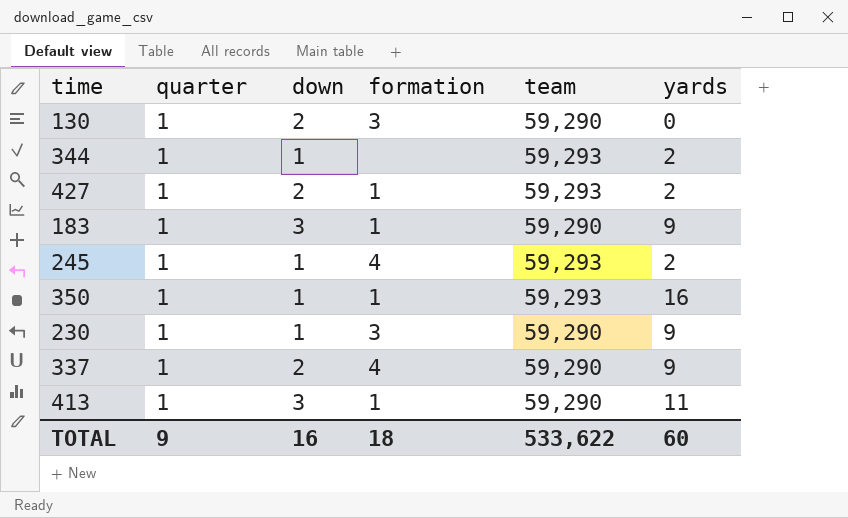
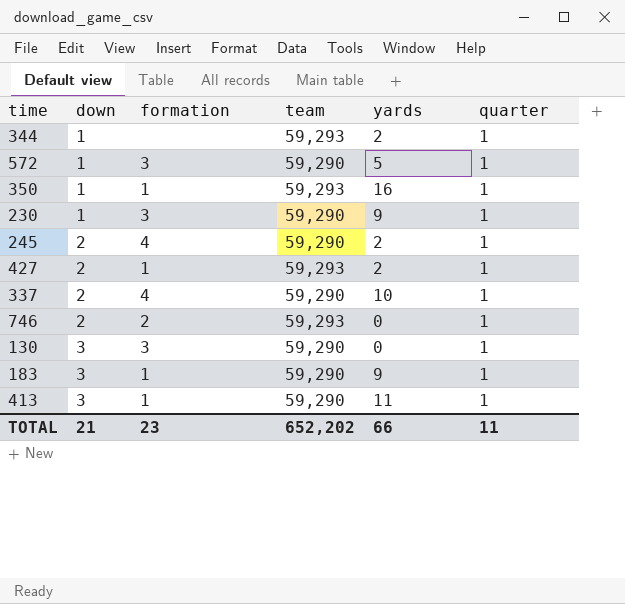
row order: none -> down ascending
column quarter | position: 2 -> 6
row 572: none -> 1 | 3 | 59,290 | 5 | 1
245 | down: 1 -> 2
245 | team: 59,293 -> 59,290
337 | yards: 9 -> 10
row 746: none -> 2 | 2 | 59,293 | 0 | 1
130 | down: 2 -> 3
TOTAL | down: 16 -> 21
TOTAL | formation: 18 -> 23
TOTAL | team: 533,622 -> 652,202
TOTAL | yards: 60 -> 66
TOTAL | quarter: 9 -> 11

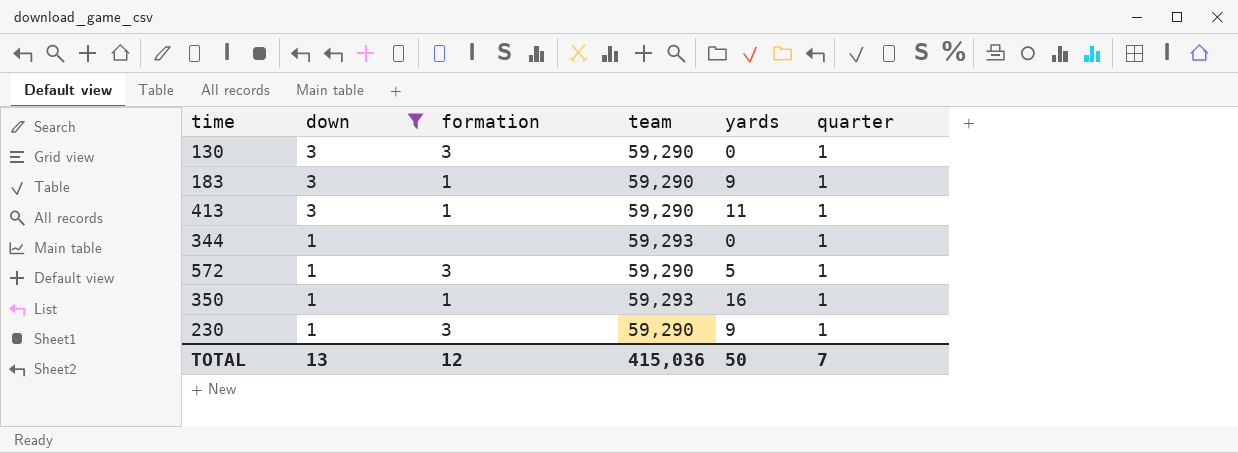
filter: none -> down != 2
row order: down ascending -> down descending
344 | yards: 2 -> 0
TOTAL | down: 21 -> 13
TOTAL | formation: 23 -> 12
TOTAL | team: 652,202 -> 415,036
TOTAL | yards: 66 -> 50
TOTAL | quarter: 11 -> 7

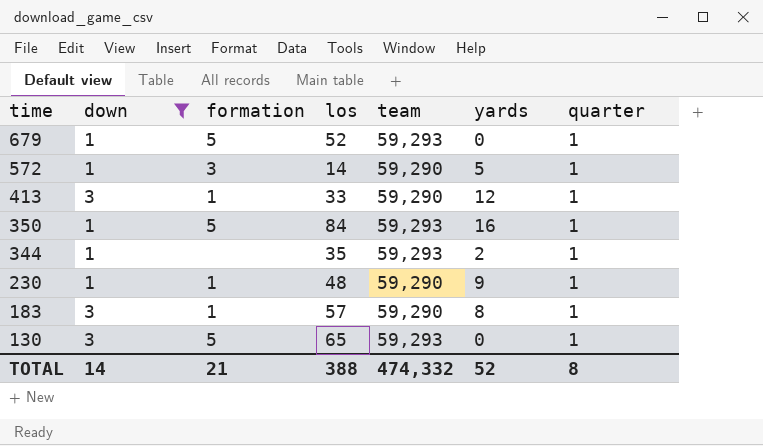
row order: down descending -> time descending
column los | position: none -> 4
row 679: none -> 1 | 5 | 52 | 59,293 | 0 | 1
413 | yards: 11 -> 12
350 | formation: 1 -> 5
344 | yards: 0 -> 2
230 | formation: 3 -> 1
183 | yards: 9 -> 8
130 | formation: 3 -> 5
130 | team: 59,290 -> 59,293
TOTAL | down: 13 -> 14
TOTAL | formation: 12 -> 21
TOTAL | team: 415,036 -> 474,332
TOTAL | yards: 50 -> 52
TOTAL | quarter: 7 -> 8

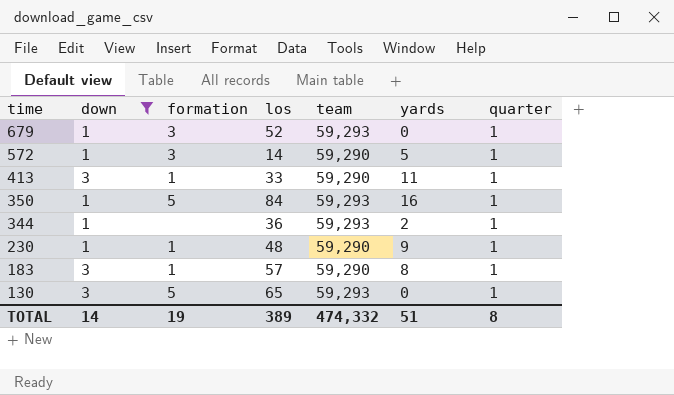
679 | formation: 5 -> 3
413 | yards: 12 -> 11
344 | los: 35 -> 36
TOTAL | formation: 21 -> 19
TOTAL | los: 388 -> 389
TOTAL | yards: 52 -> 51

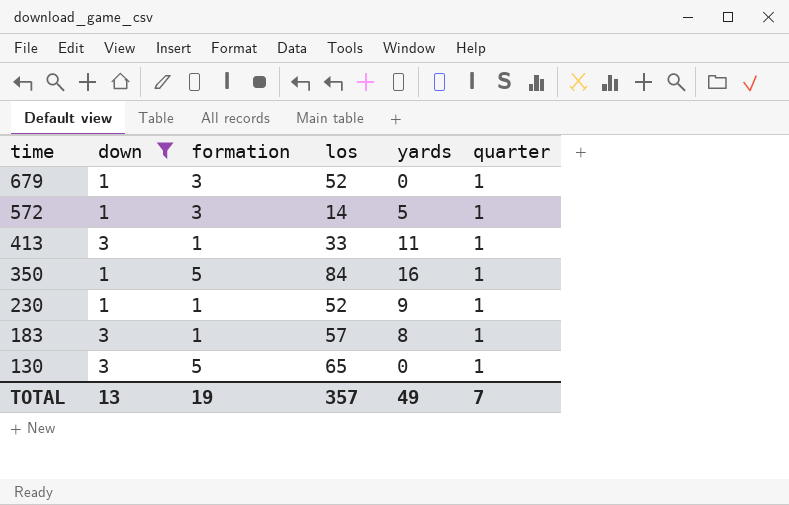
column team | position: 5 -> none
row 344: 1 | none | 36 | 59,293 | 2 | 1 -> none
230 | los: 48 -> 52
TOTAL | down: 14 -> 13
TOTAL | los: 389 -> 357
TOTAL | yards: 51 -> 49
TOTAL | quarter: 8 -> 7

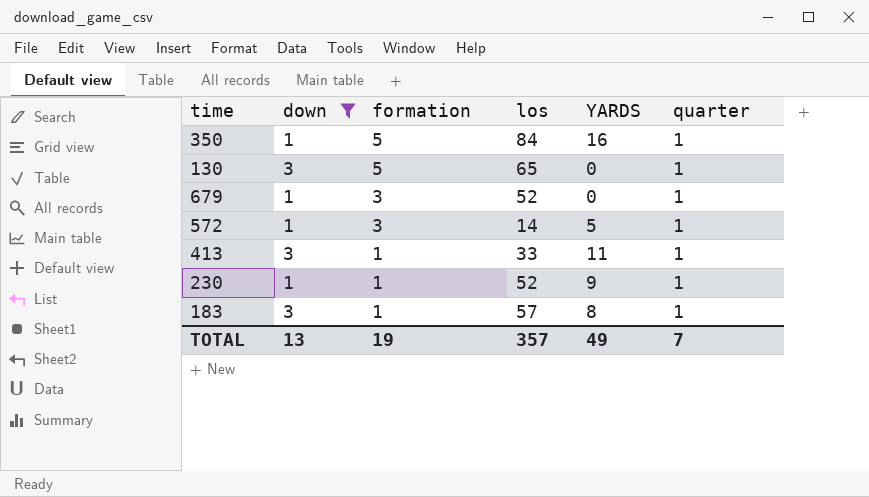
row order: time descending -> formation descending
column name: yards -> YARDS

